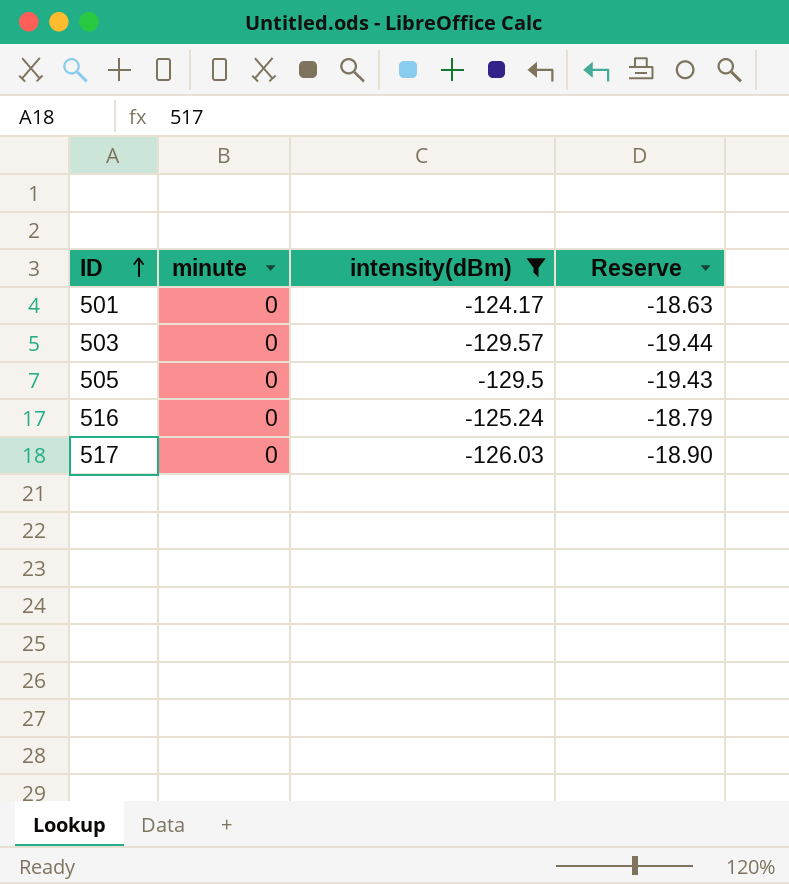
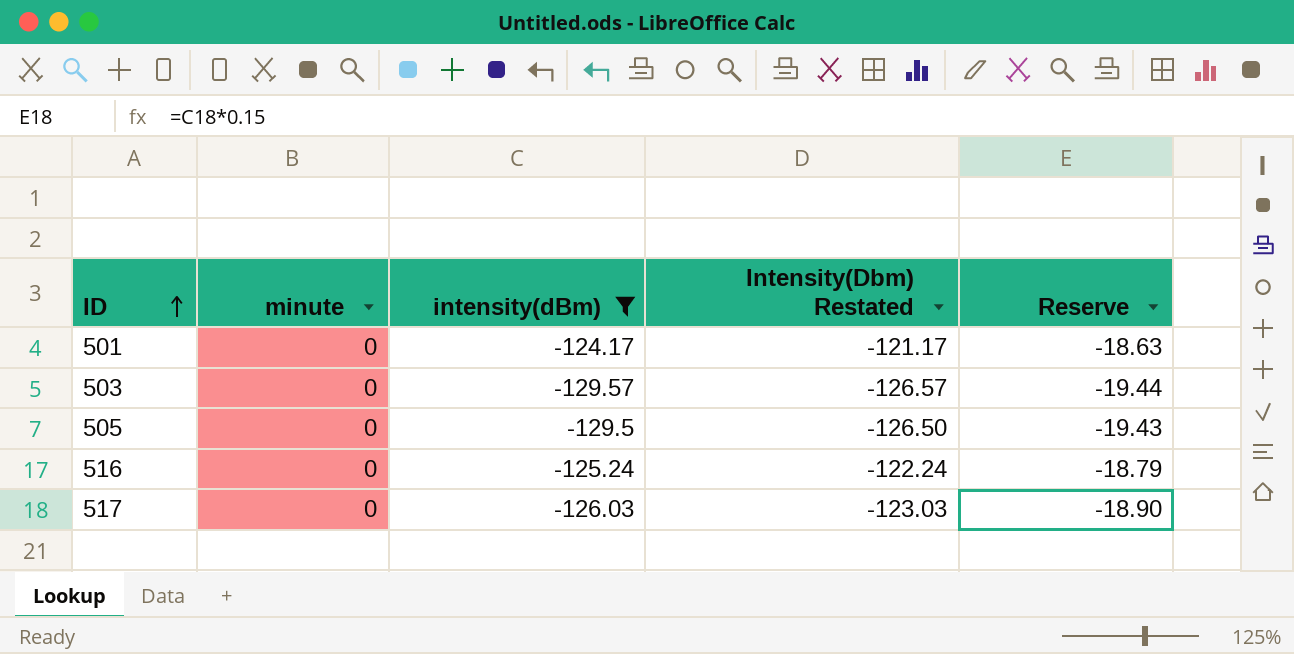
column Intensity(Dbm) Restated | formula: none -> [intensity(dBm)] + 3

